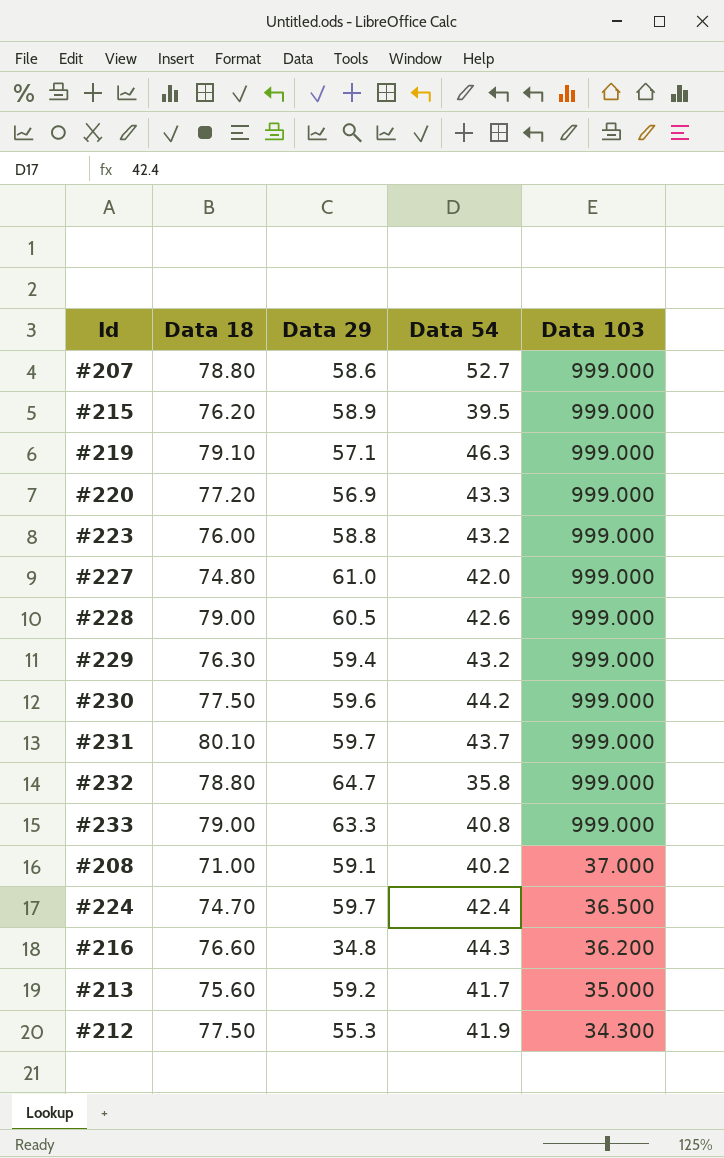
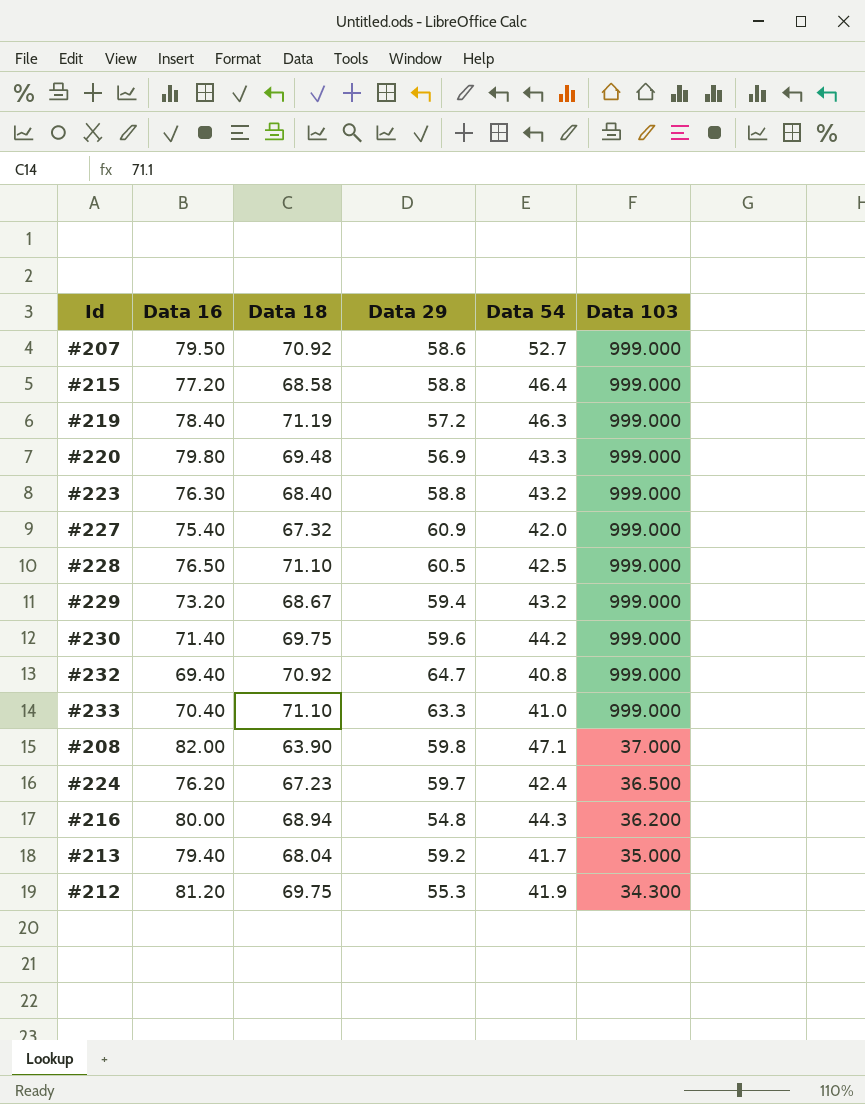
column Data 16 | position: none -> 2
row #231: 80.10 | 59.7 | 43.7 | 999.000 -> none
#207 | Data 18: 78.80 -> 70.92
#215 | Data 18: 76.20 -> 68.58
#215 | Data 29: 58.9 -> 58.8
#215 | Data 54: 39.5 -> 46.4
#219 | Data 18: 79.10 -> 71.19
#219 | Data 29: 57.1 -> 57.2
#220 | Data 18: 77.20 -> 69.48
#223 | Data 18: 76.00 -> 68.40
#227 | Data 18: 74.80 -> 67.32
#227 | Data 29: 61.0 -> 60.9
#228 | Data 18: 79.00 -> 71.10
#228 | Data 54: 42.6 -> 42.5
#229 | Data 18: 76.30 -> 68.67
#230 | Data 18: 77.50 -> 69.75
#232 | Data 18: 78.80 -> 70.92
#232 | Data 54: 35.8 -> 40.8
#233 | Data 18: 79.00 -> 71.10
#233 | Data 54: 40.8 -> 41.0
#208 | Data 18: 71.00 -> 63.90
#208 | Data 29: 59.1 -> 59.8
#208 | Data 54: 40.2 -> 47.1
#224 | Data 18: 74.70 -> 67.23
#216 | Data 18: 76.60 -> 68.94
#216 | Data 29: 34.8 -> 54.8
#213 | Data 18: 75.60 -> 68.04
#212 | Data 18: 77.50 -> 69.75

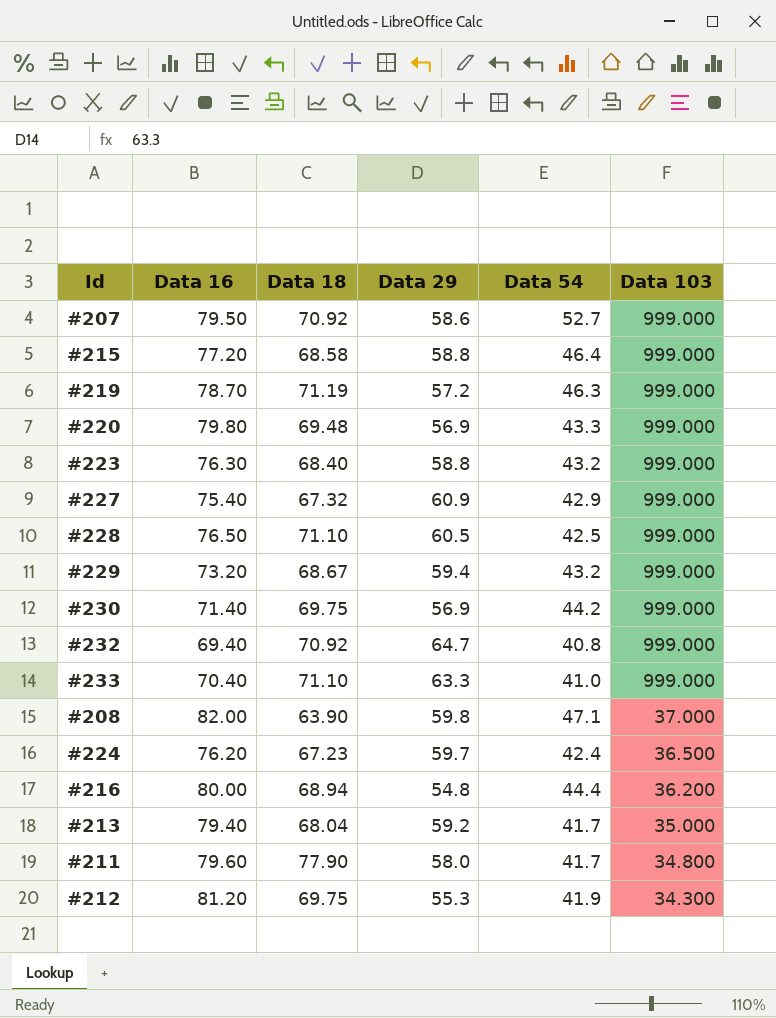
#219 | Data 16: 78.40 -> 78.70
#227 | Data 54: 42.0 -> 42.9
#230 | Data 29: 59.6 -> 56.9
#216 | Data 54: 44.3 -> 44.4
row #211: none -> 79.60 | 77.90 | 58.0 | 41.7 | 34.800

